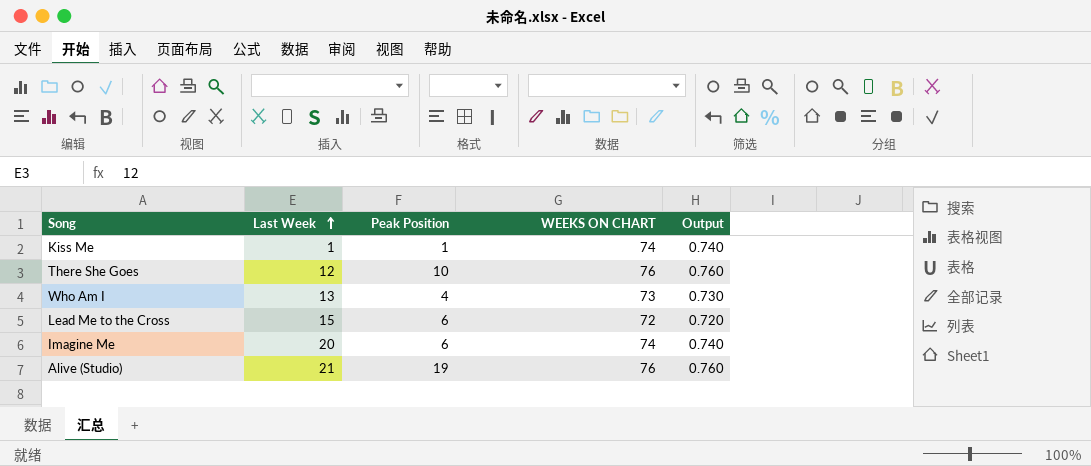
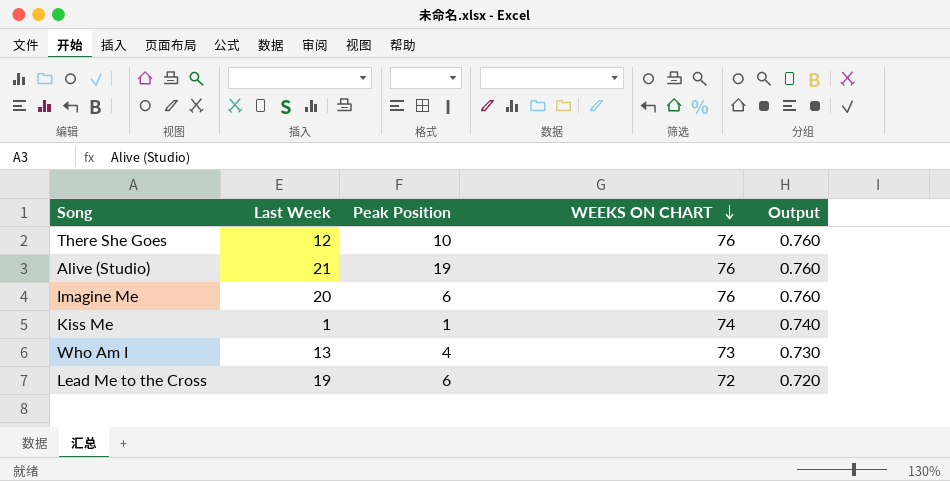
row order: Last Week ascending -> WEEKS ON CHART descending
Imagine Me | WEEKS ON CHART: 74 -> 76
Imagine Me | Output: 0.740 -> 0.760
Lead Me to the Cross | Last Week: 15 -> 19

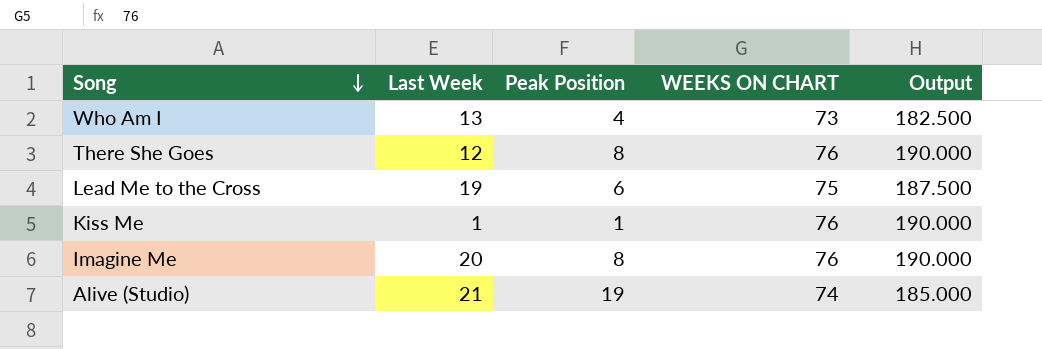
row order: WEEKS ON CHART descending -> Song descending
column Output | formula: [WEEKS ON CHART] * 0.01 -> [WEEKS ON CHART] * 2.5
There She Goes | Peak Position: 10 -> 8
Lead Me to the Cross | WEEKS ON CHART: 72 -> 75
Kiss Me | WEEKS ON CHART: 74 -> 76
Imagine Me | Peak Position: 6 -> 8
Alive (Studio) | WEEKS ON CHART: 76 -> 74

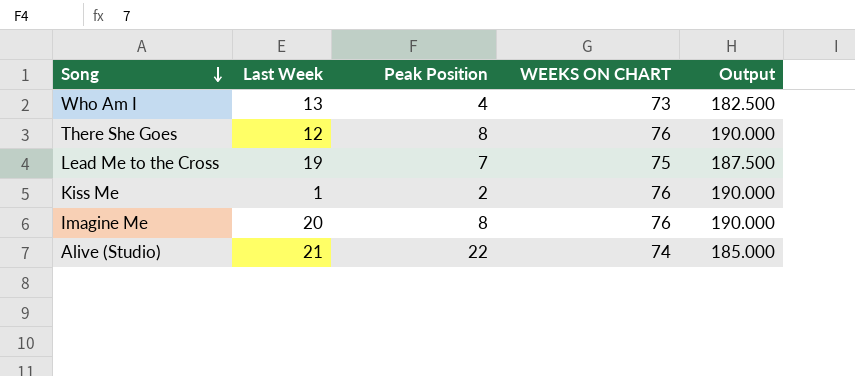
Lead Me to the Cross | Peak Position: 6 -> 7
Kiss Me | Peak Position: 1 -> 2
Alive (Studio) | Peak Position: 19 -> 22

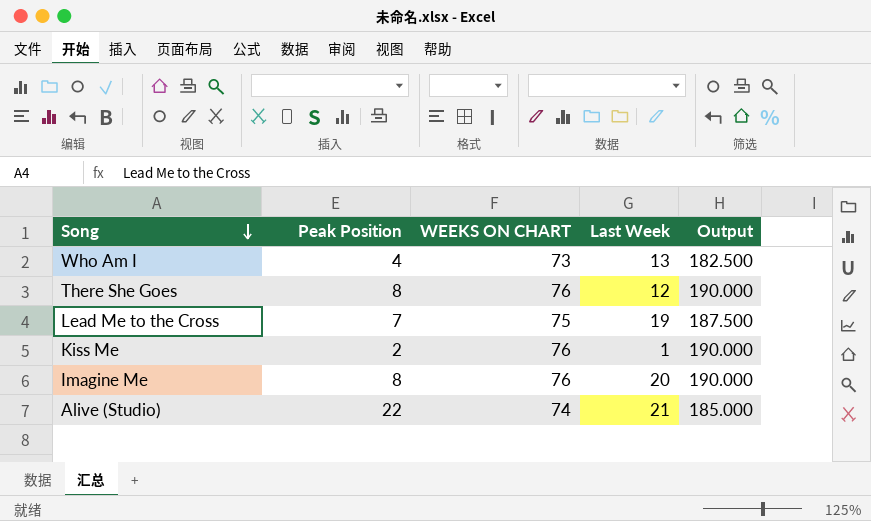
column Last Week | position: 2 -> 4

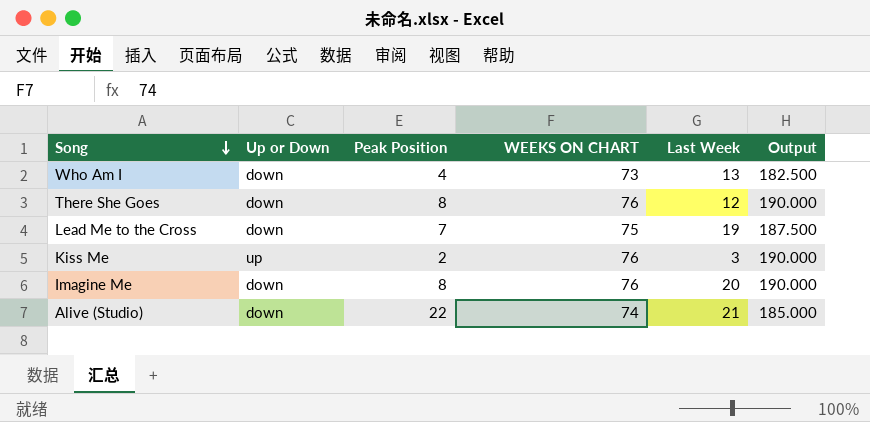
column Up or Down | position: none -> 2
Kiss Me | Last Week: 1 -> 3

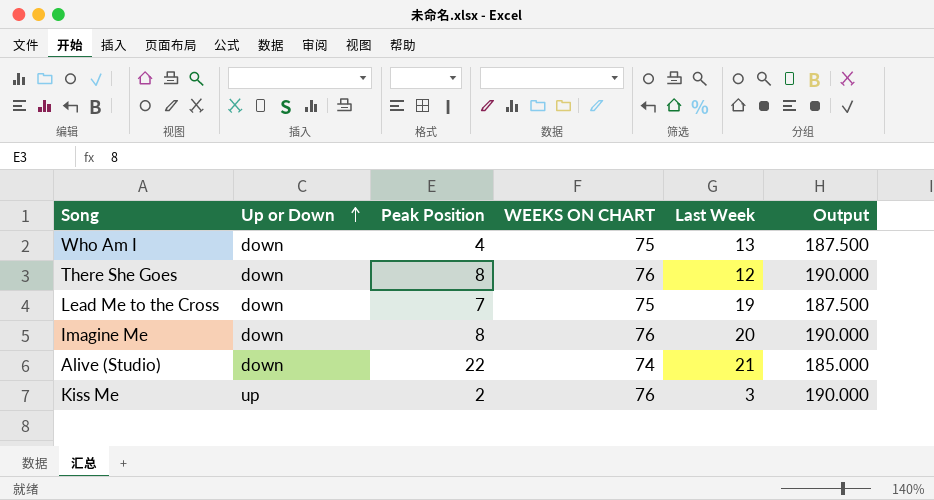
row order: Song descending -> Up or Down ascending
Who Am I | WEEKS ON CHART: 73 -> 75
Who Am I | Output: 182.500 -> 187.500

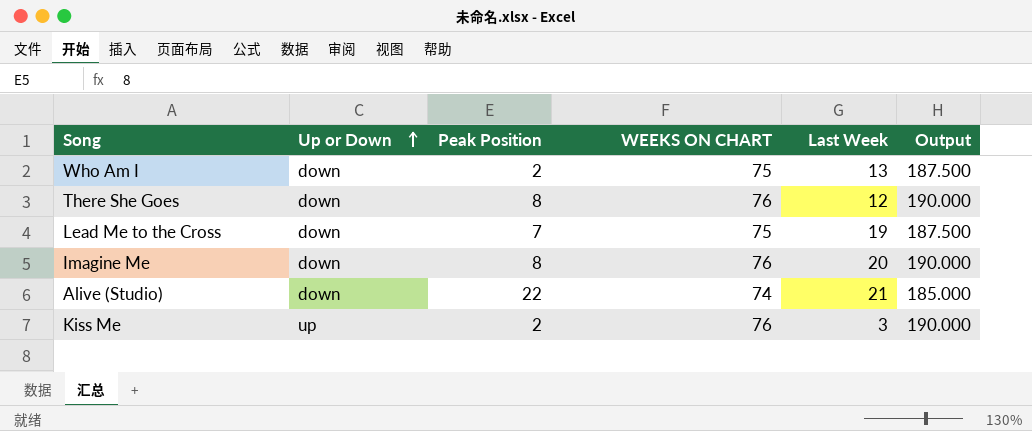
Who Am I | Peak Position: 4 -> 2

